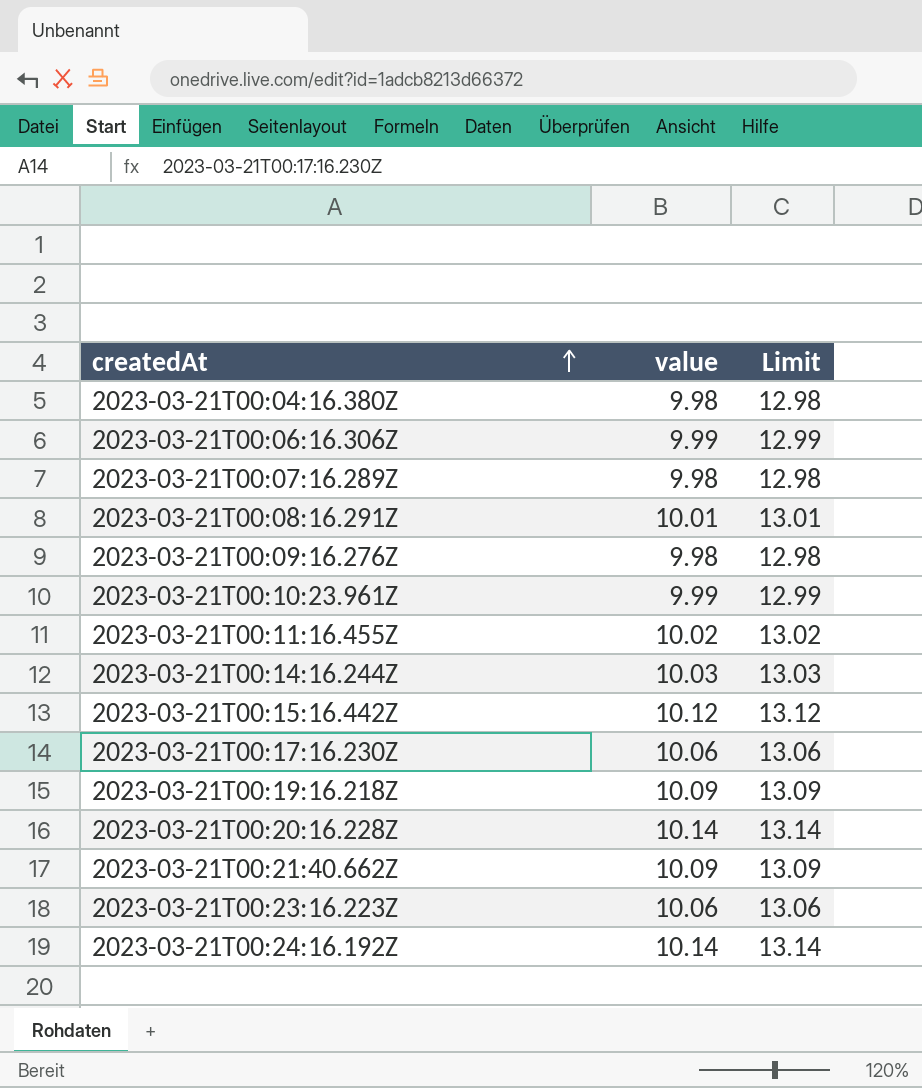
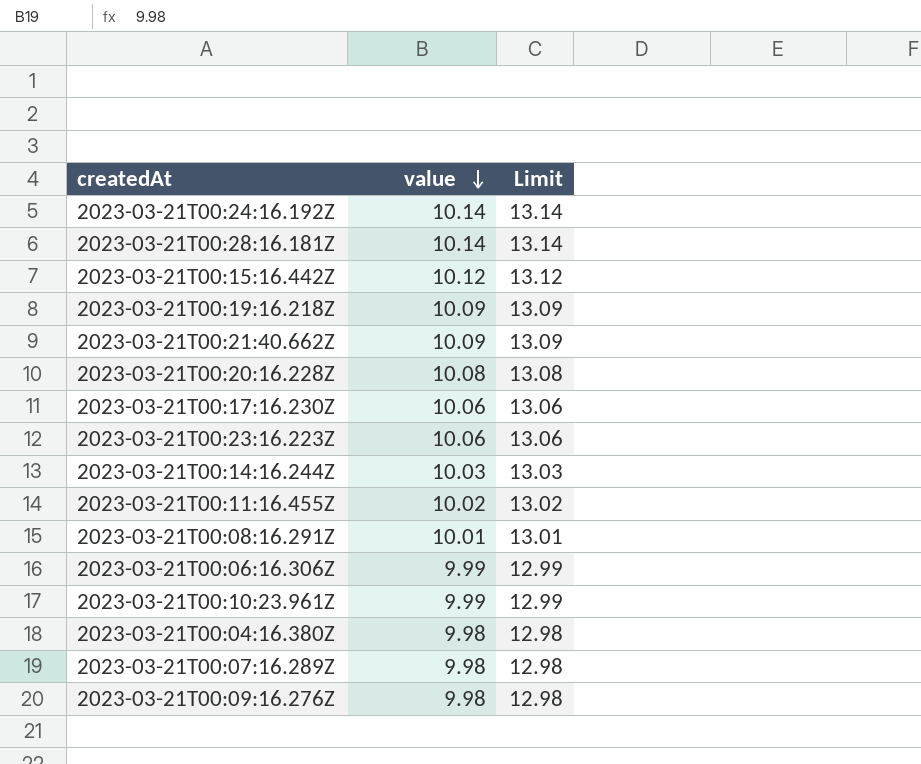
row order: createdAt ascending -> value descending
row 2023-03-21T00:28:16.181Z: none -> 10.14 | 13.14
2023-03-21T00:20:16.228Z | value: 10.14 -> 10.08
2023-03-21T00:20:16.228Z | Limit: 13.14 -> 13.08

